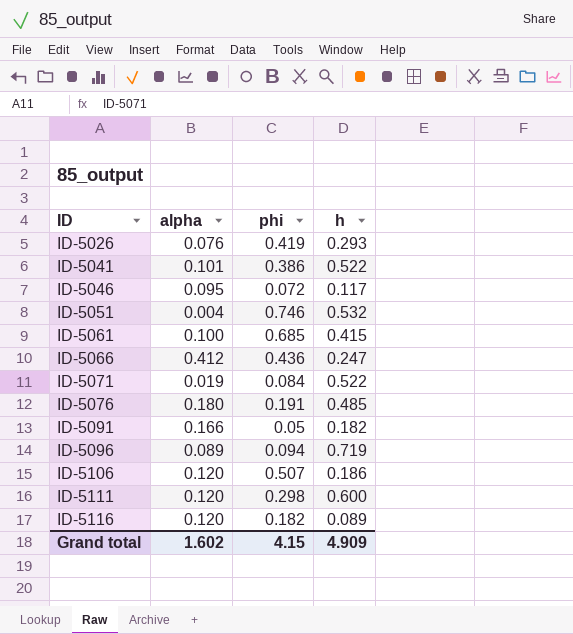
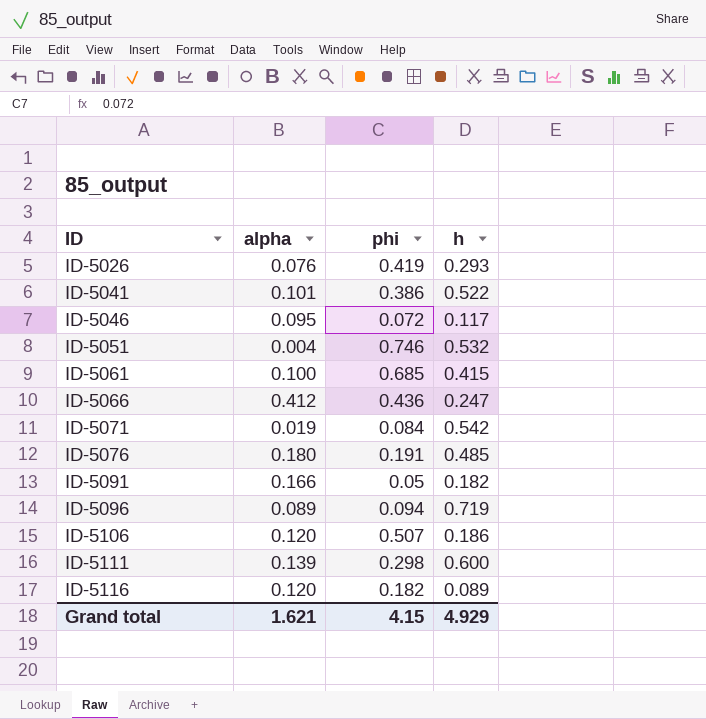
ID-5071 | h: 0.522 -> 0.542
ID-5111 | alpha: 0.120 -> 0.139
Grand total | alpha: 1.602 -> 1.621
Grand total | h: 4.909 -> 4.929

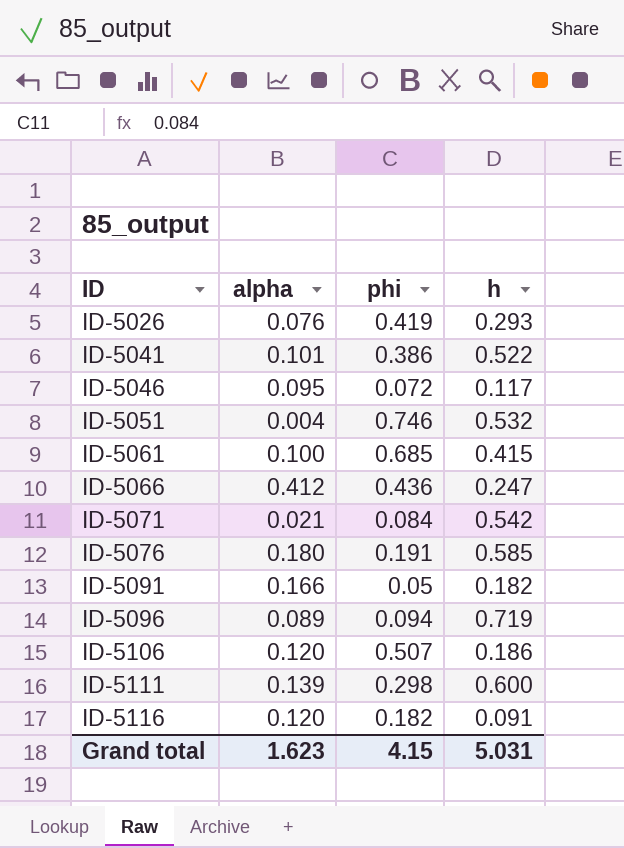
ID-5071 | alpha: 0.019 -> 0.021
ID-5076 | h: 0.485 -> 0.585
ID-5116 | h: 0.089 -> 0.091
Grand total | alpha: 1.621 -> 1.623
Grand total | h: 4.929 -> 5.031

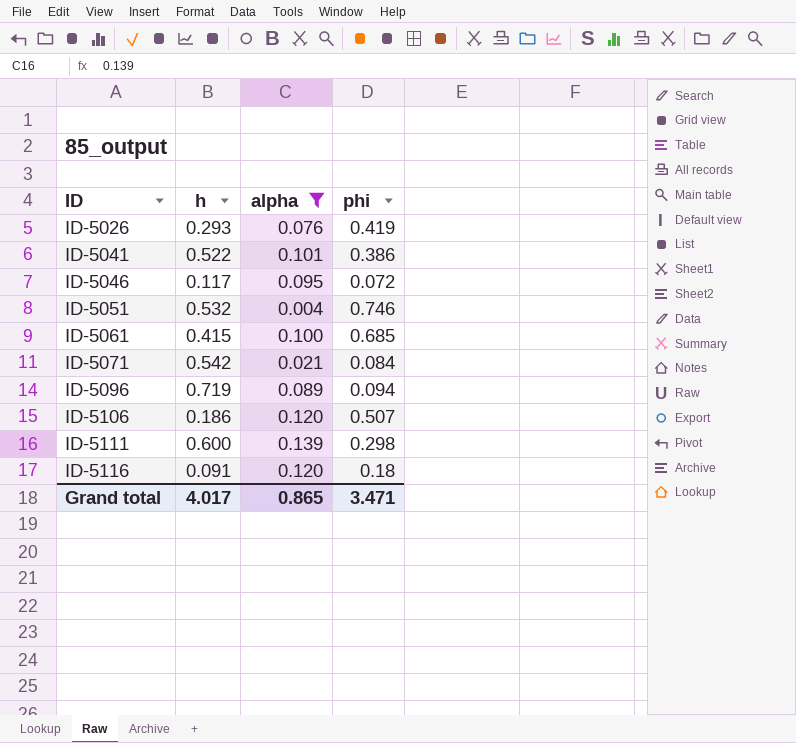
filter: none -> alpha <= 0.139
column h | position: 4 -> 2
ID-5116 | phi: 0.182 -> 0.18
Grand total | h: 5.031 -> 4.017
Grand total | alpha: 1.623 -> 0.865
Grand total | phi: 4.15 -> 3.471

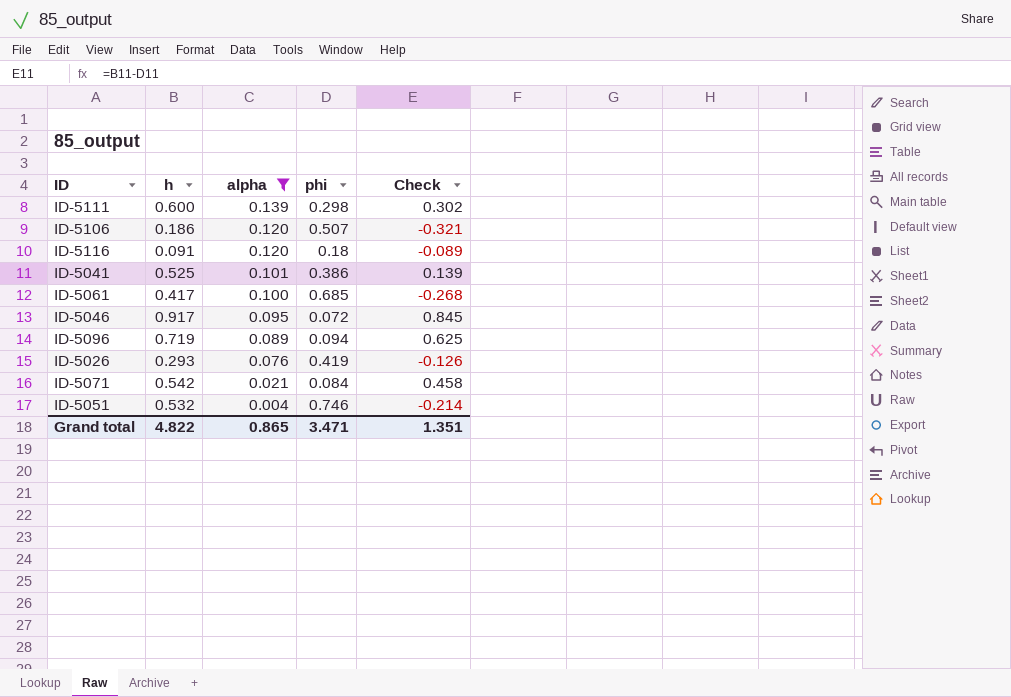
row order: ID ascending -> alpha descending
column Check | formula: none -> [h] - [phi]
ID-5041 | h: 0.522 -> 0.525
ID-5061 | h: 0.415 -> 0.417
ID-5046 | h: 0.117 -> 0.917
Grand total | h: 4.017 -> 4.822

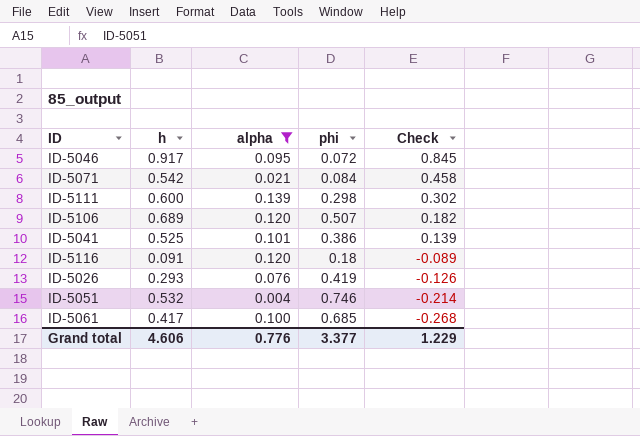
row order: alpha descending -> Check descending
row ID-5096: 0.719 | 0.089 | 0.094 | 0.625 -> none
ID-5106 | h: 0.186 -> 0.689
ID-5106 | Check: -0.321 -> 0.182
Grand total | h: 4.822 -> 4.606
Grand total | alpha: 0.865 -> 0.776
Grand total | phi: 3.471 -> 3.377
Grand total | Check: 1.351 -> 1.229

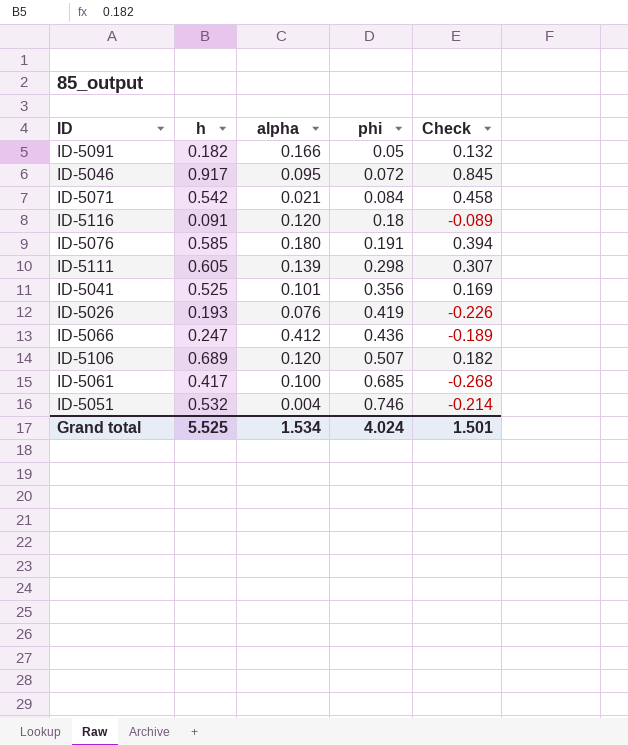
filter: alpha <= 0.139 -> none
row order: Check descending -> phi ascending
ID-5111 | h: 0.600 -> 0.605
ID-5111 | Check: 0.302 -> 0.307
ID-5041 | phi: 0.386 -> 0.356
ID-5041 | Check: 0.139 -> 0.169
ID-5026 | h: 0.293 -> 0.193
ID-5026 | Check: -0.126 -> -0.226
Grand total | h: 4.606 -> 5.525
Grand total | alpha: 0.776 -> 1.534
Grand total | phi: 3.377 -> 4.024
Grand total | Check: 1.229 -> 1.501

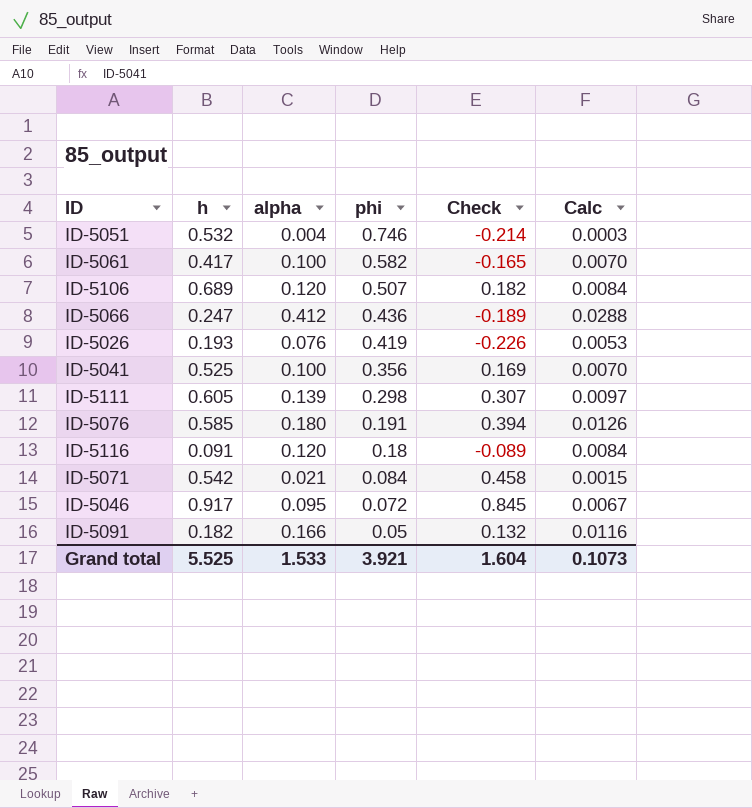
row order: phi ascending -> phi descending
column Calc | formula: none -> [alpha] * 0.07
ID-5061 | phi: 0.685 -> 0.582
ID-5061 | Check: -0.268 -> -0.165
ID-5041 | alpha: 0.101 -> 0.100
Grand total | alpha: 1.534 -> 1.533
Grand total | phi: 4.024 -> 3.921
Grand total | Check: 1.501 -> 1.604

